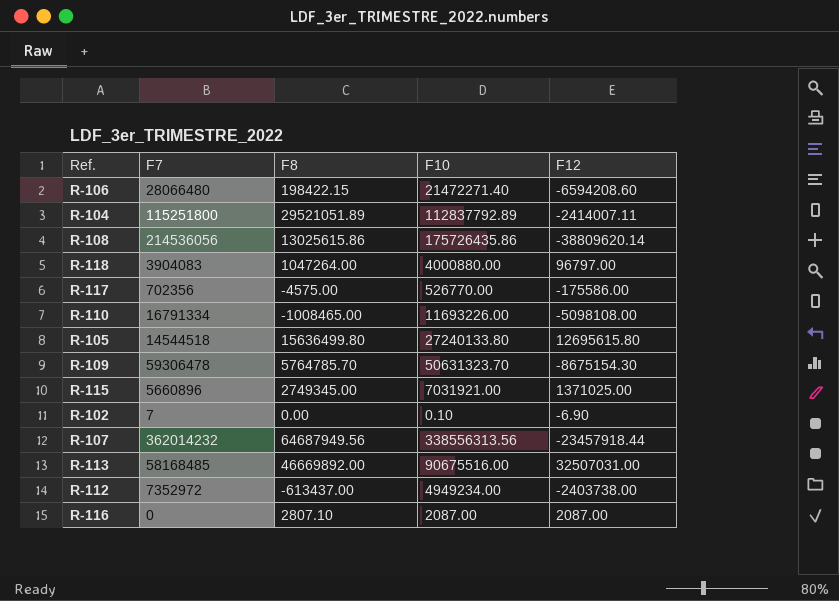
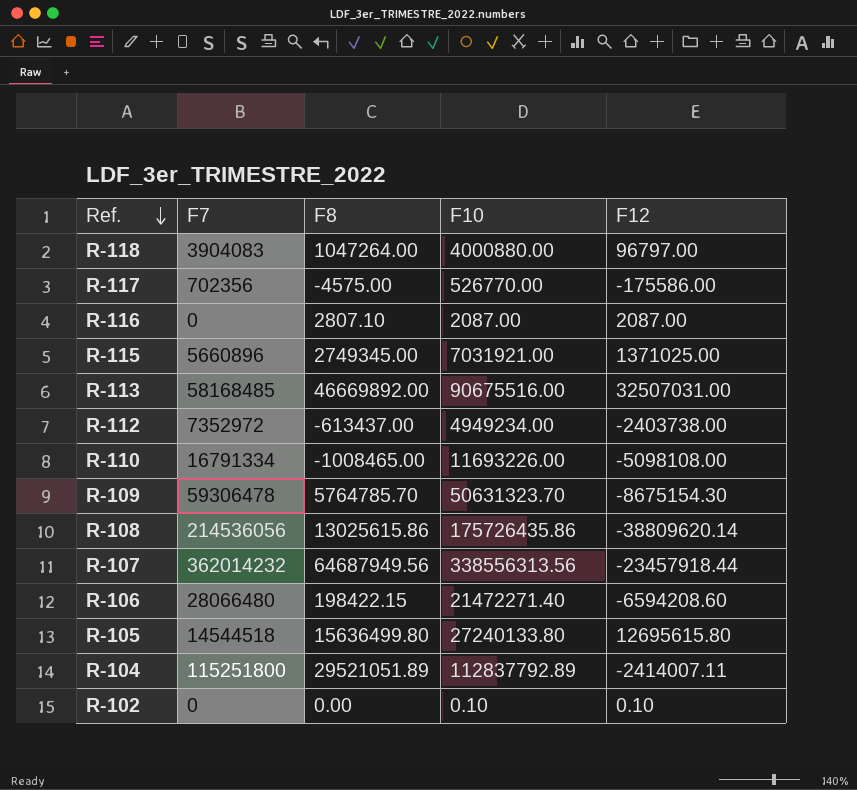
row order: none -> Ref. descending
R-102 | F7: 7 -> 0
R-102 | F12: -6.90 -> 0.10

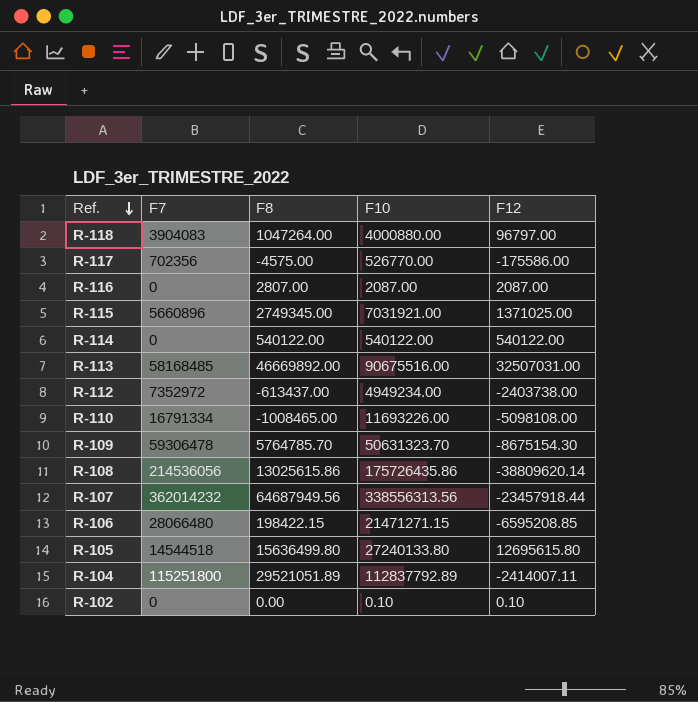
R-116 | F8: 2807.10 -> 2807.00
row R-114: none -> 0 | 540122.00 | 540122.00 | 540122.00
R-106 | F10: 21472271.40 -> 21471271.15
R-106 | F12: -6594208.60 -> -6595208.85

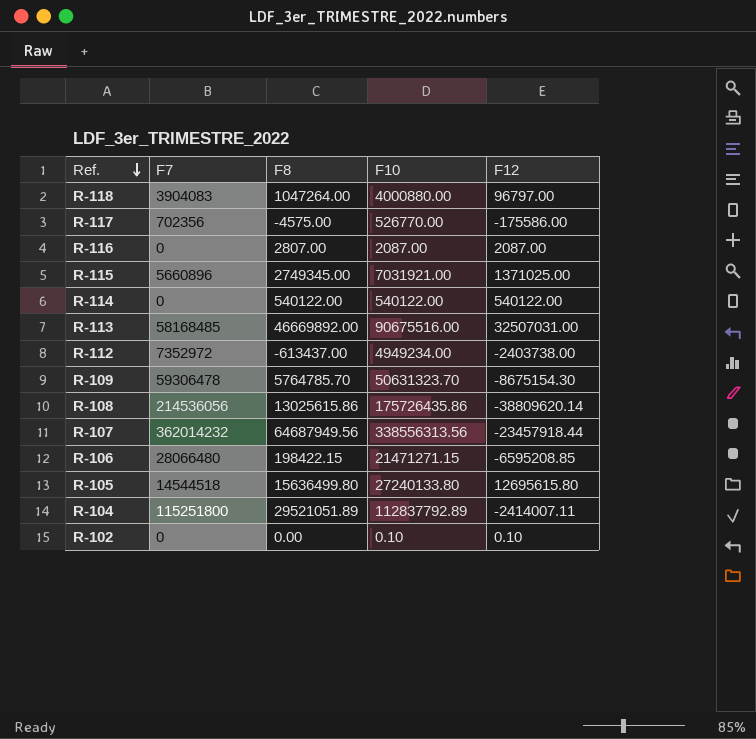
row R-110: 16791334 | -1008465.00 | 11693226.00 | -5098108.00 -> none

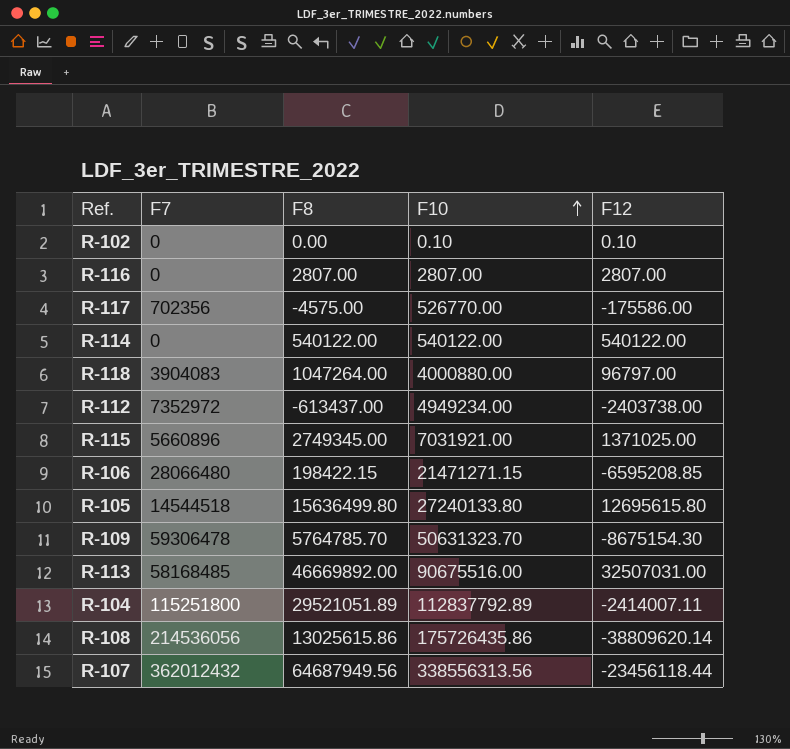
row order: Ref. descending -> F10 ascending
R-116 | F10: 2087.00 -> 2807.00
R-116 | F12: 2087.00 -> 2807.00
R-107 | F7: 362014232 -> 362012432
R-107 | F12: -23457918.44 -> -23456118.44

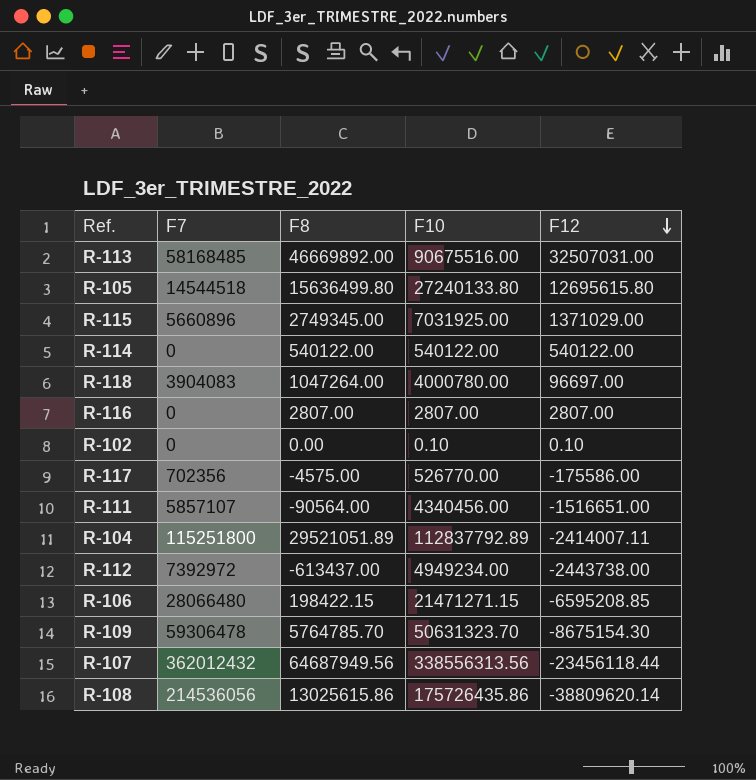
row order: F10 ascending -> F12 descending
R-115 | F10: 7031921.00 -> 7031925.00
R-115 | F12: 1371025.00 -> 1371029.00
R-118 | F10: 4000880.00 -> 4000780.00
R-118 | F12: 96797.00 -> 96697.00
row R-111: none -> 5857107 | -90564.00 | 4340456.00 | -1516651.00
R-112 | F7: 7352972 -> 7392972
R-112 | F12: -2403738.00 -> -2443738.00

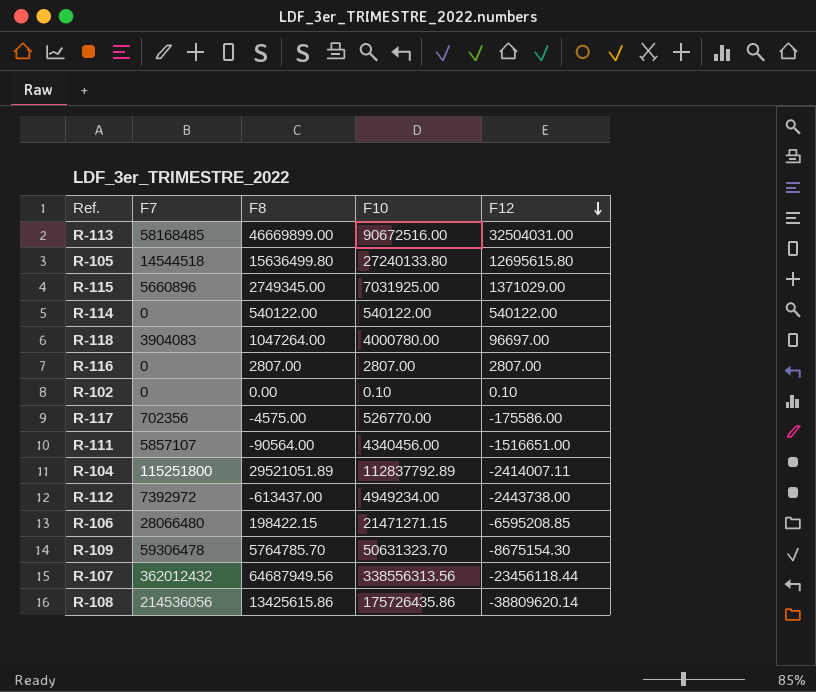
R-113 | F8: 46669892.00 -> 46669899.00
R-113 | F10: 90675516.00 -> 90672516.00
R-113 | F12: 32507031.00 -> 32504031.00
R-108 | F8: 13025615.86 -> 13425615.86

